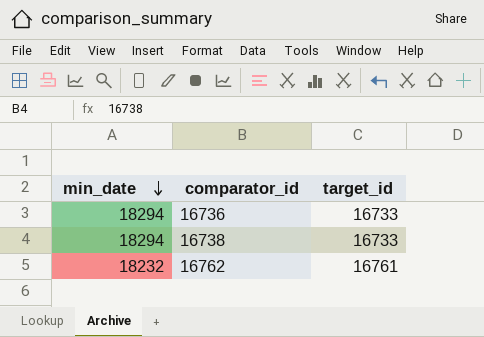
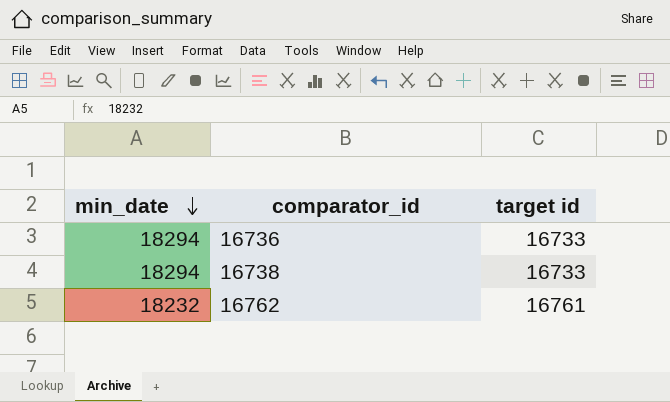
column name: target_id -> target id

